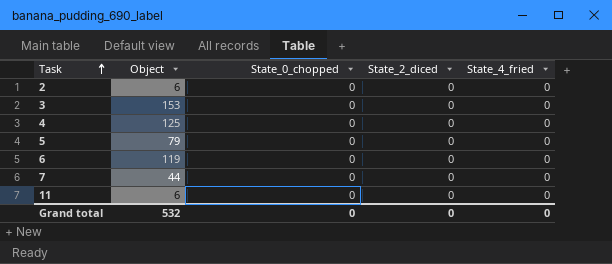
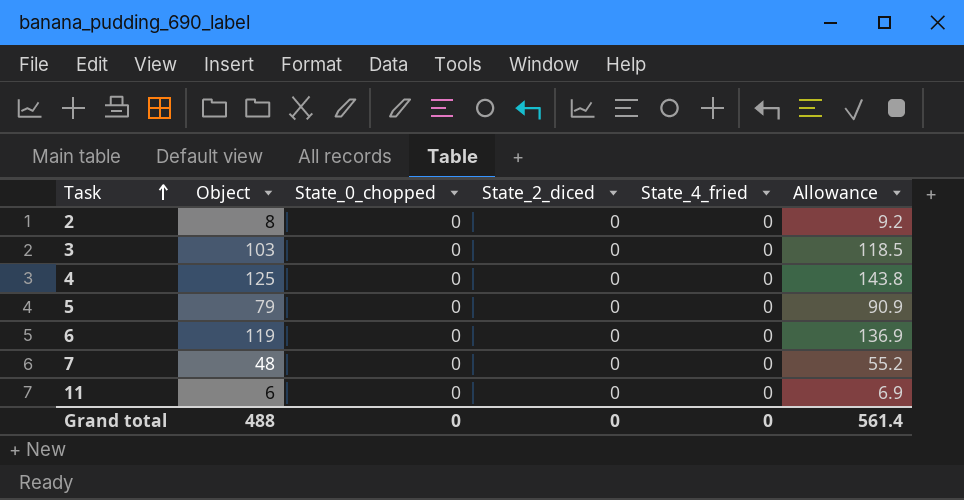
column Allowance | formula: none -> [Object] * 1.15
2 | Object: 6 -> 8
3 | Object: 153 -> 103
7 | Object: 44 -> 48
Grand total | Object: 532 -> 488

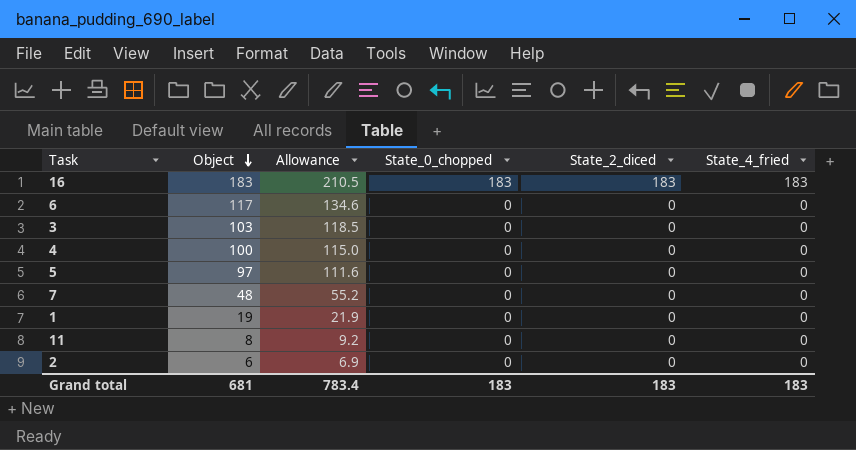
row order: Task ascending -> Object descending
column Allowance | position: 6 -> 3
row 16: none -> 183 | 210.5 | 183 | 183 | 183
6 | Object: 119 -> 117
6 | Allowance: 136.9 -> 134.6
4 | Object: 125 -> 100
4 | Allowance: 143.8 -> 115.0
5 | Object: 79 -> 97
5 | Allowance: 90.9 -> 111.6
row 1: none -> 19 | 21.9 | 0 | 0 | 0
11 | Object: 6 -> 8
11 | Allowance: 6.9 -> 9.2
2 | Object: 8 -> 6
2 | Allowance: 9.2 -> 6.9
Grand total | Object: 488 -> 681
Grand total | Allowance: 561.4 -> 783.4
Grand total | State_0_chopped: 0 -> 183
Grand total | State_2_diced: 0 -> 183
Grand total | State_4_fried: 0 -> 183

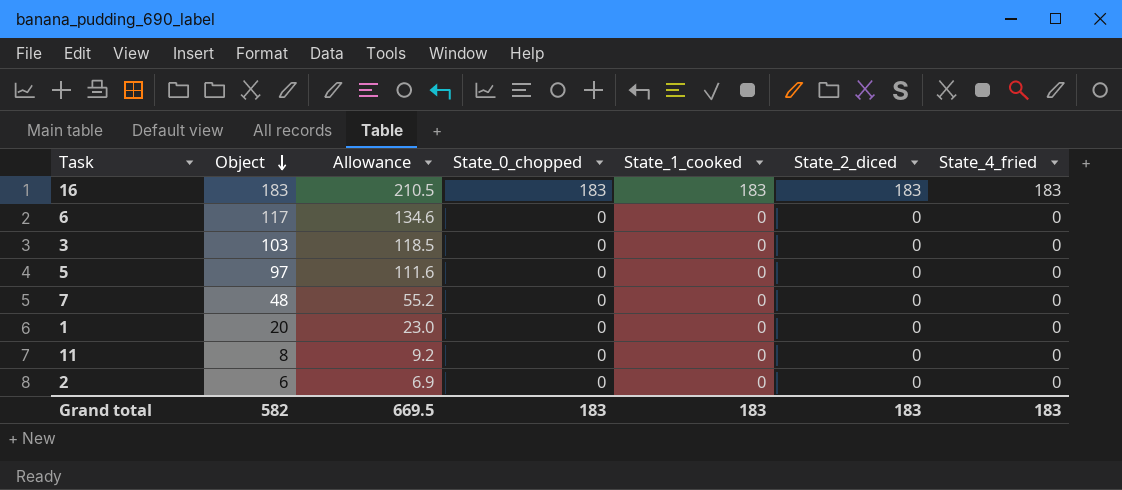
column State_1_cooked | position: none -> 5
row 4: 100 | 115.0 | 0 | 0 | 0 -> none
1 | Object: 19 -> 20
1 | Allowance: 21.9 -> 23.0
Grand total | Object: 681 -> 582
Grand total | Allowance: 783.4 -> 669.5

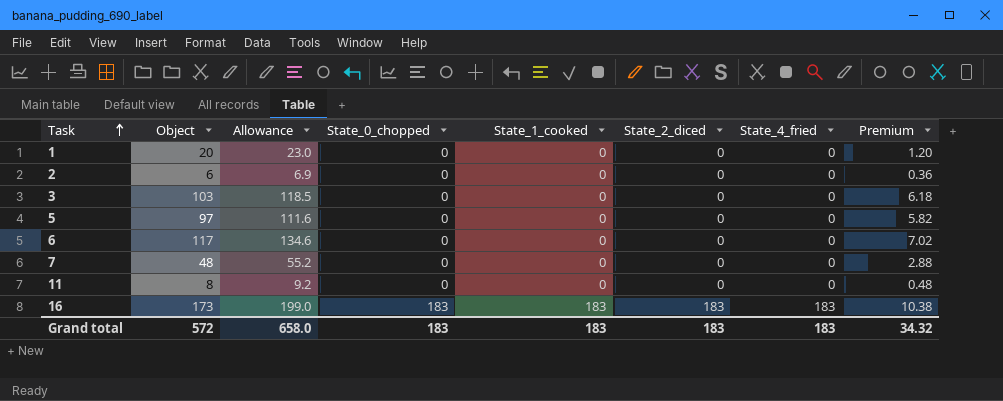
row order: Object descending -> Task ascending
column Premium | formula: none -> [Object] * 0.06
16 | Object: 183 -> 173
16 | Allowance: 210.5 -> 199.0
Grand total | Object: 582 -> 572
Grand total | Allowance: 669.5 -> 658.0

